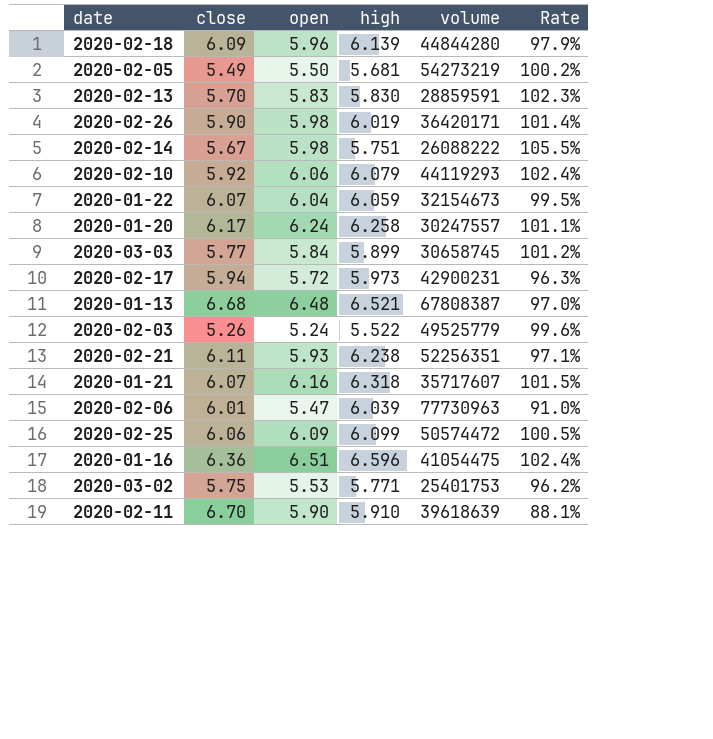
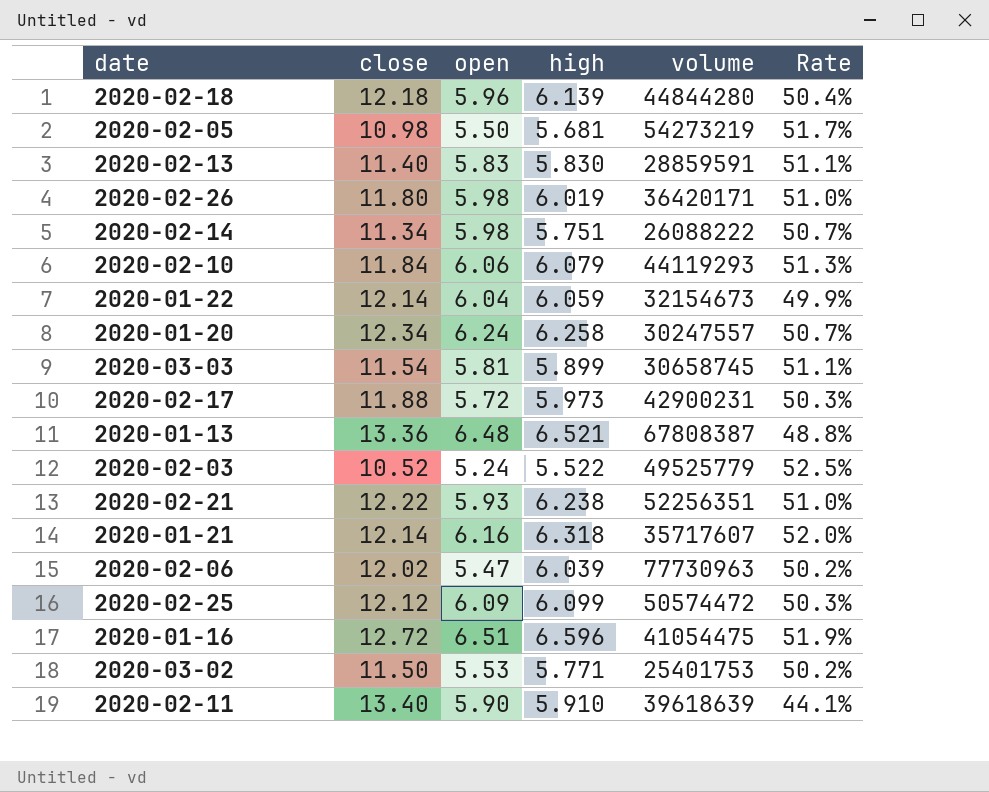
column Rate | formula: [open] / [close] -> [high] / [close]
2020-02-18 | close: 6.09 -> 12.18
2020-02-05 | close: 5.49 -> 10.98
2020-02-13 | close: 5.70 -> 11.40
2020-02-26 | close: 5.90 -> 11.80
2020-02-14 | close: 5.67 -> 11.34
2020-02-10 | close: 5.92 -> 11.84
2020-01-22 | close: 6.07 -> 12.14
2020-01-20 | close: 6.17 -> 12.34
2020-03-03 | close: 5.77 -> 11.54
2020-03-03 | open: 5.84 -> 5.81
2020-02-17 | close: 5.94 -> 11.88
2020-01-13 | close: 6.68 -> 13.36
2020-02-03 | close: 5.26 -> 10.52
2020-02-21 | close: 6.11 -> 12.22
2020-01-21 | close: 6.07 -> 12.14
2020-02-06 | close: 6.01 -> 12.02
2020-02-25 | close: 6.06 -> 12.12
2020-01-16 | close: 6.36 -> 12.72
2020-03-02 | close: 5.75 -> 11.50
2020-02-11 | close: 6.70 -> 13.40

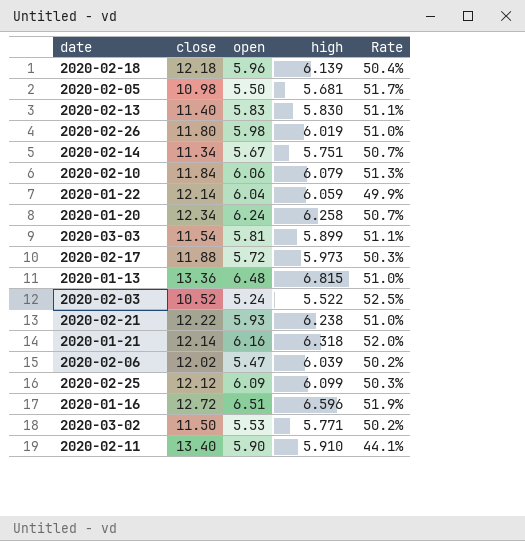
column volume | position: 5 -> none
2020-02-14 | open: 5.98 -> 5.67
2020-01-13 | high: 6.521 -> 6.815
2020-01-13 | Rate: 48.8% -> 51.0%

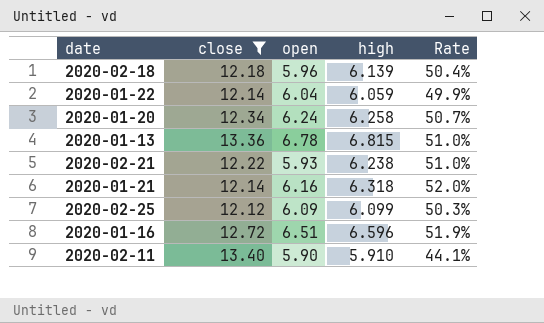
filter: none -> close >= 12.12
2020-01-13 | open: 6.48 -> 6.78

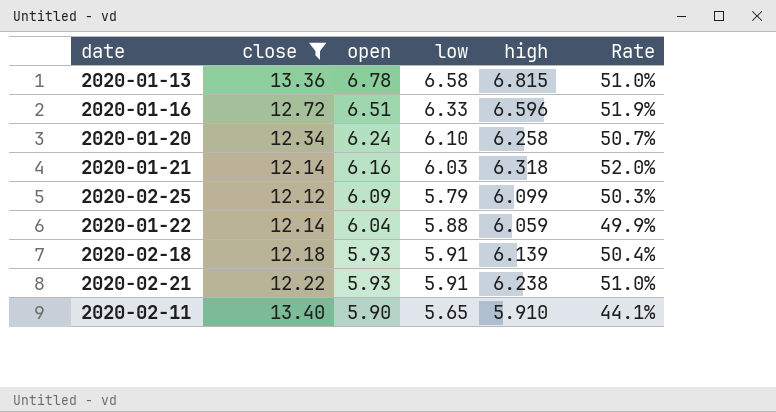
row order: none -> open descending
column low | position: none -> 4
2020-02-18 | open: 5.96 -> 5.93

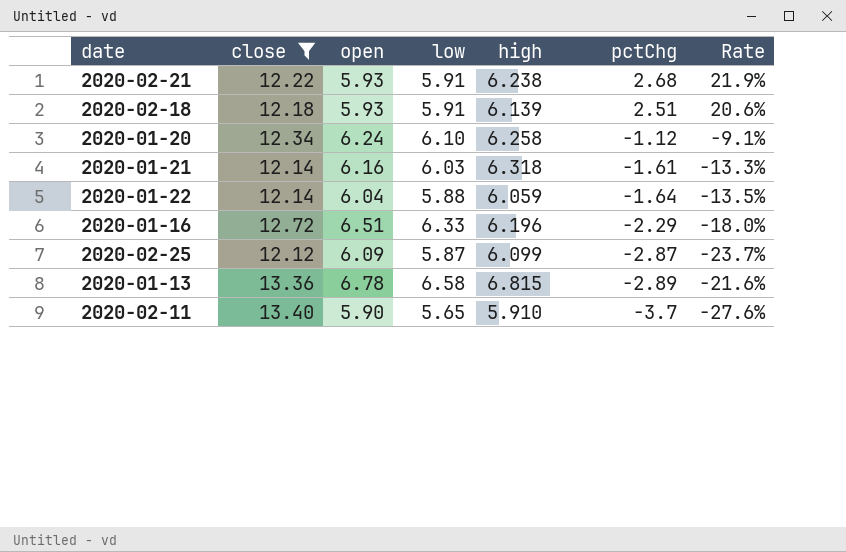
row order: open descending -> pctChg descending
column pctChg | position: none -> 6
column Rate | formula: [high] / [close] -> [pctChg] / [close]
2020-01-16 | high: 6.596 -> 6.196
2020-02-25 | low: 5.79 -> 5.87

